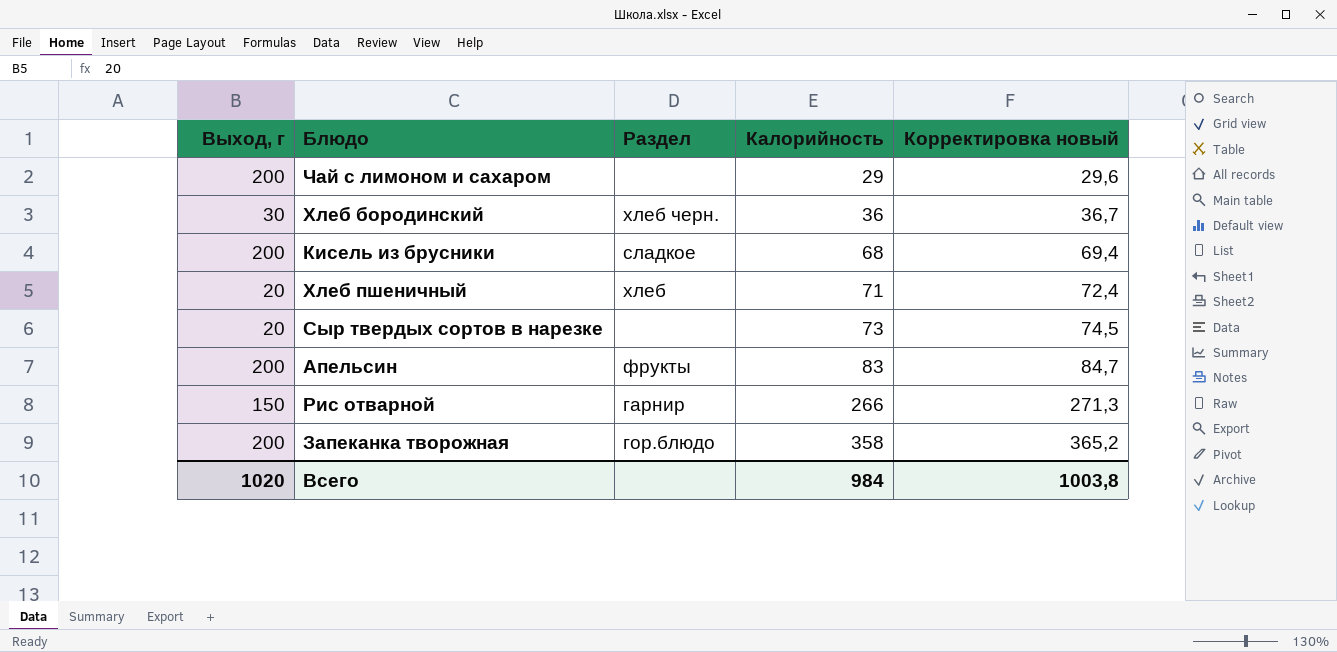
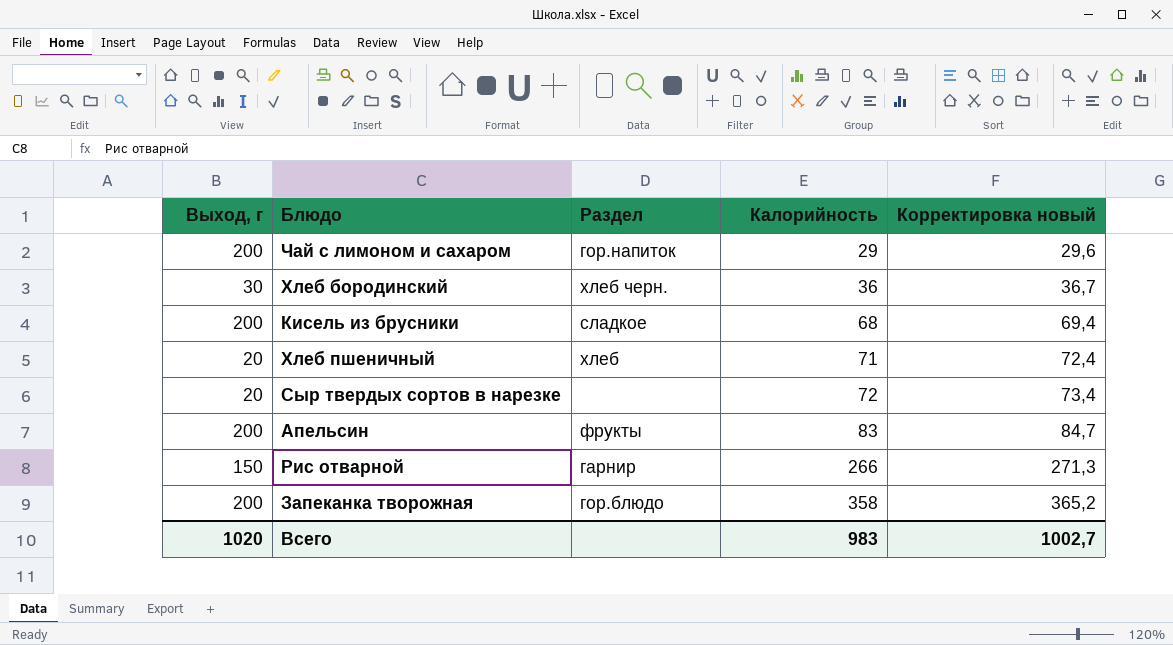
Чай с лимоном и сахаром | Раздел: none -> гор.напиток
Сыр твердых сортов в нарезке | Калорийность: 73 -> 72
Сыр твердых сортов в нарезке | Корректировка новый: 74,5 -> 73,4
Всего | Калорийность: 984 -> 983
Всего | Корректировка новый: 1003,8 -> 1002,7

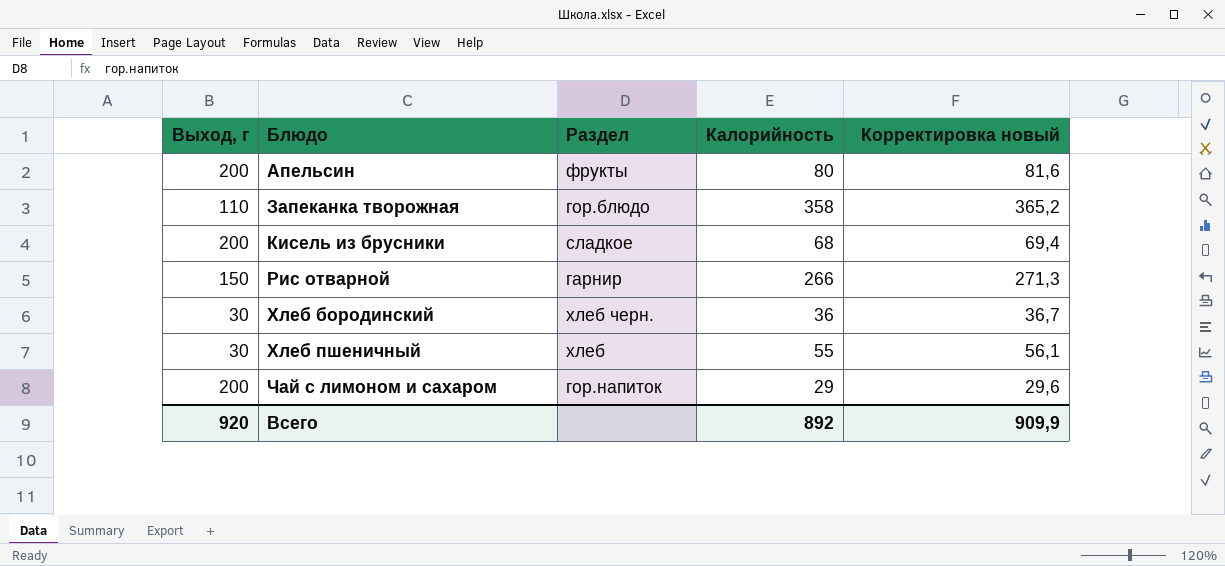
row order: Калорийность ascending -> Блюдо ascending
row Сыр твердых сортов в нарезке: 20 | none | 72 | 73,4 -> none
Апельсин | Калорийность: 83 -> 80
Апельсин | Корректировка новый: 84,7 -> 81,6
Запеканка творожная | Выход, г: 200 -> 110
Хлеб пшеничный | Выход, г: 20 -> 30
Хлеб пшеничный | Калорийность: 71 -> 55
Хлеб пшеничный | Корректировка новый: 72,4 -> 56,1
Всего | Выход, г: 1020 -> 920
Всего | Калорийность: 983 -> 892
Всего | Корректировка новый: 1002,7 -> 909,9

